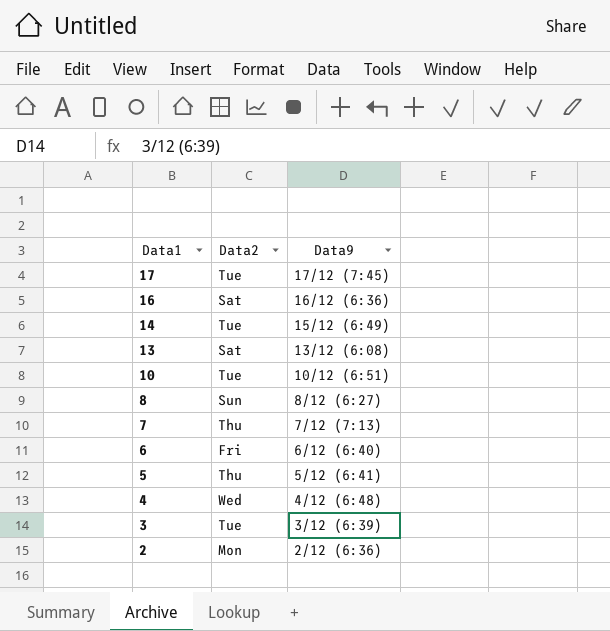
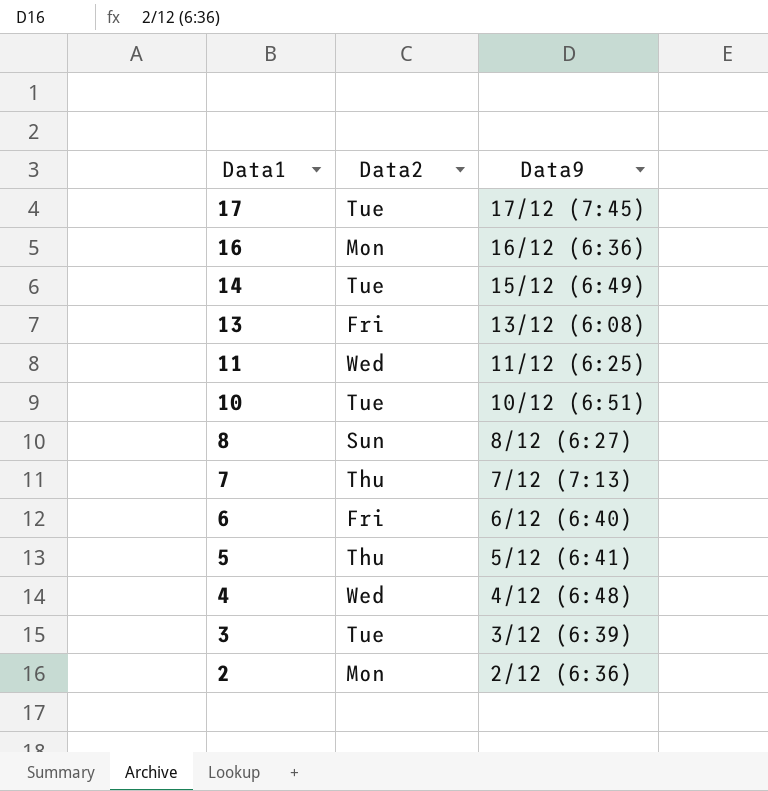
16 | Data2: Sat -> Mon
13 | Data2: Sat -> Fri
row 11: none -> Wed | 11/12 (6:25)

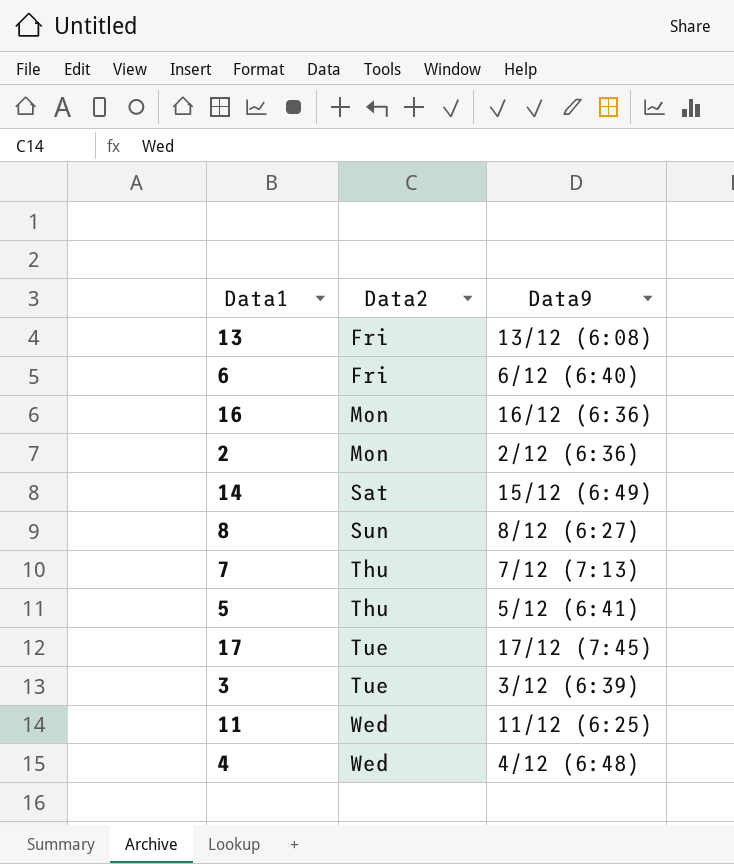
row order: Data1 descending -> Data2 ascending
row 10: Tue | 10/12 (6:51) -> none
14 | Data2: Tue -> Sat

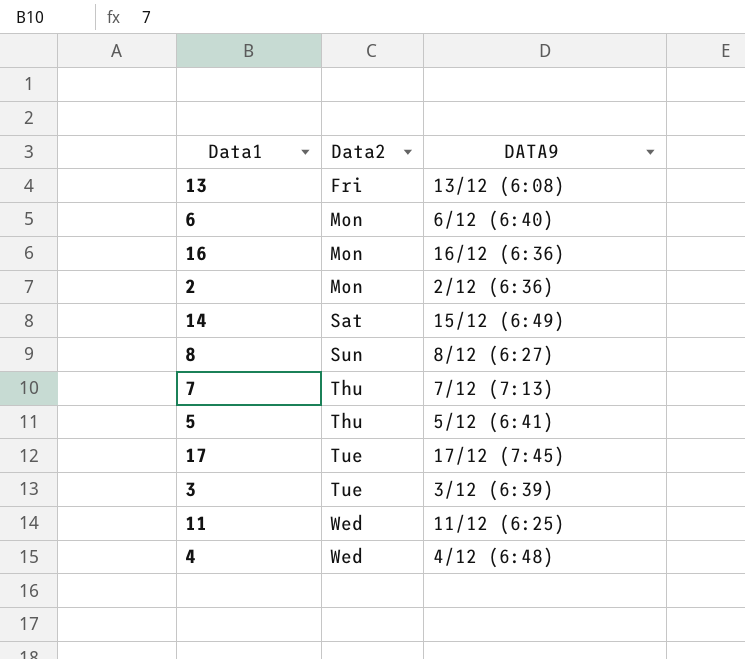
column name: Data9 -> DATA9
6 | Data2: Fri -> Mon

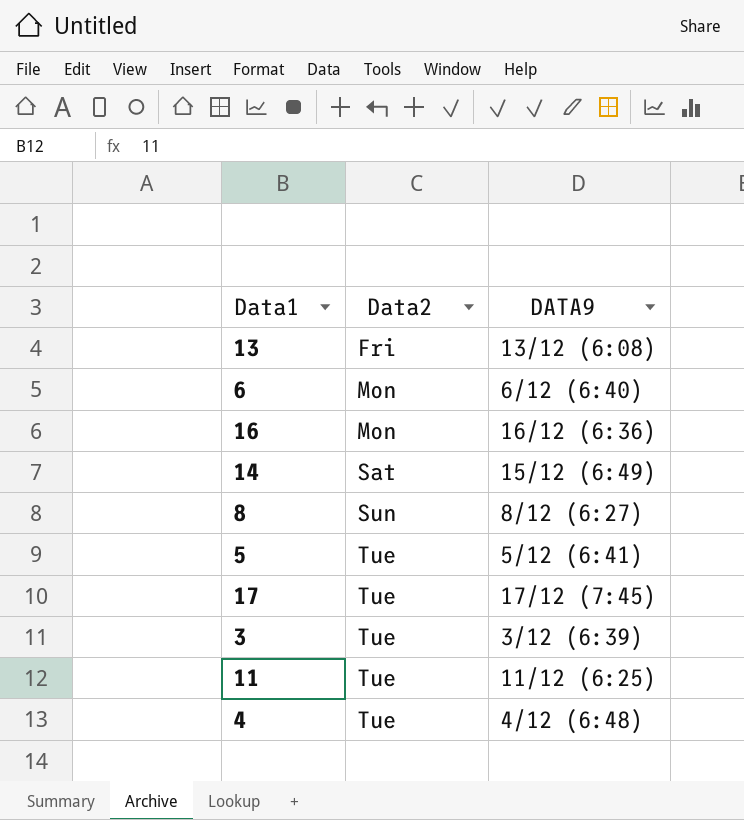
row 2: Mon | 2/12 (6:36) -> none
row 7: Thu | 7/12 (7:13) -> none
5 | Data2: Thu -> Tue
11 | Data2: Wed -> Tue
4 | Data2: Wed -> Tue

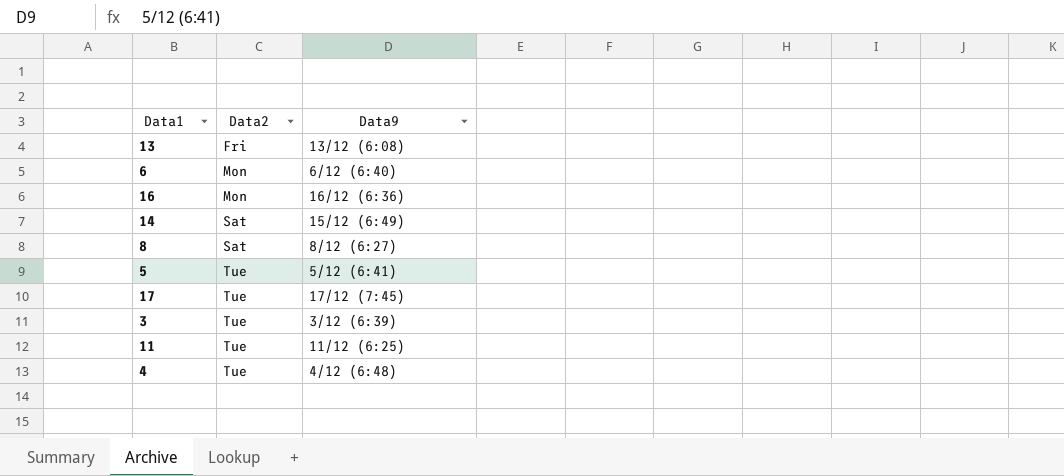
column name: DATA9 -> Data9
8 | Data2: Sun -> Sat

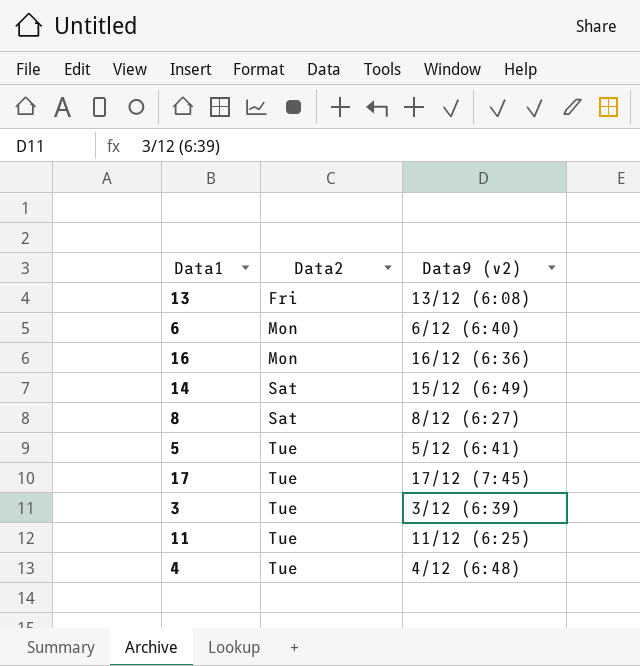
column name: Data9 -> Data9 (v2)

